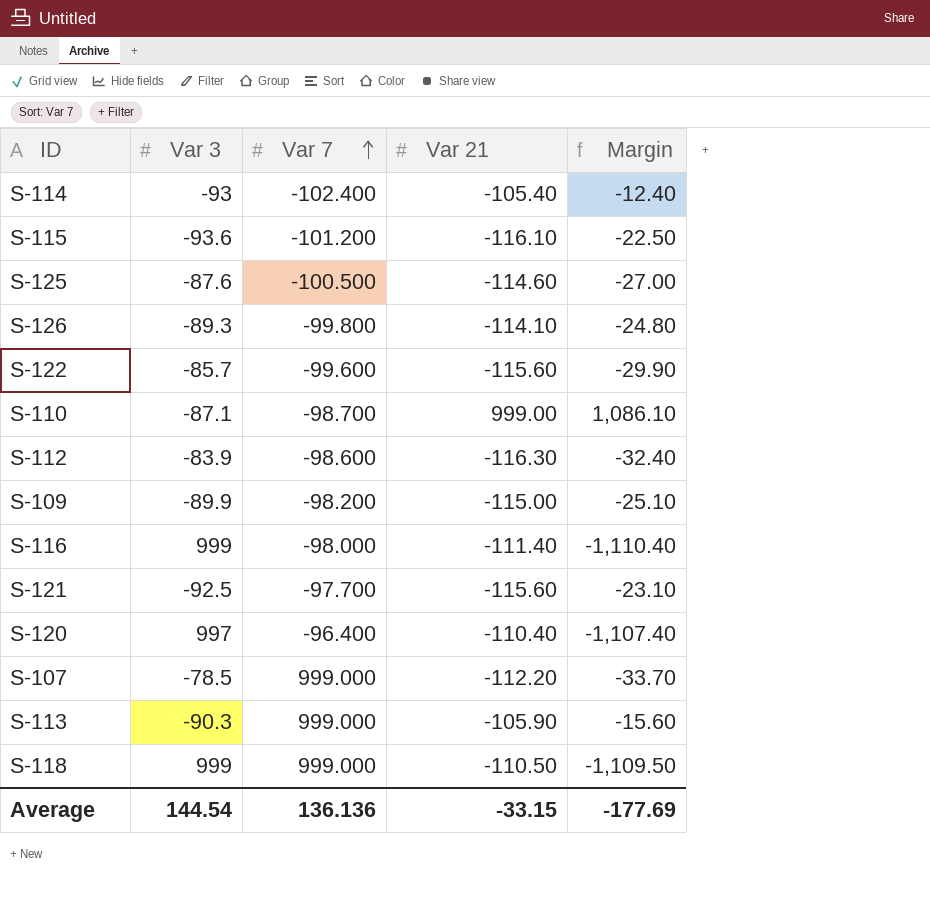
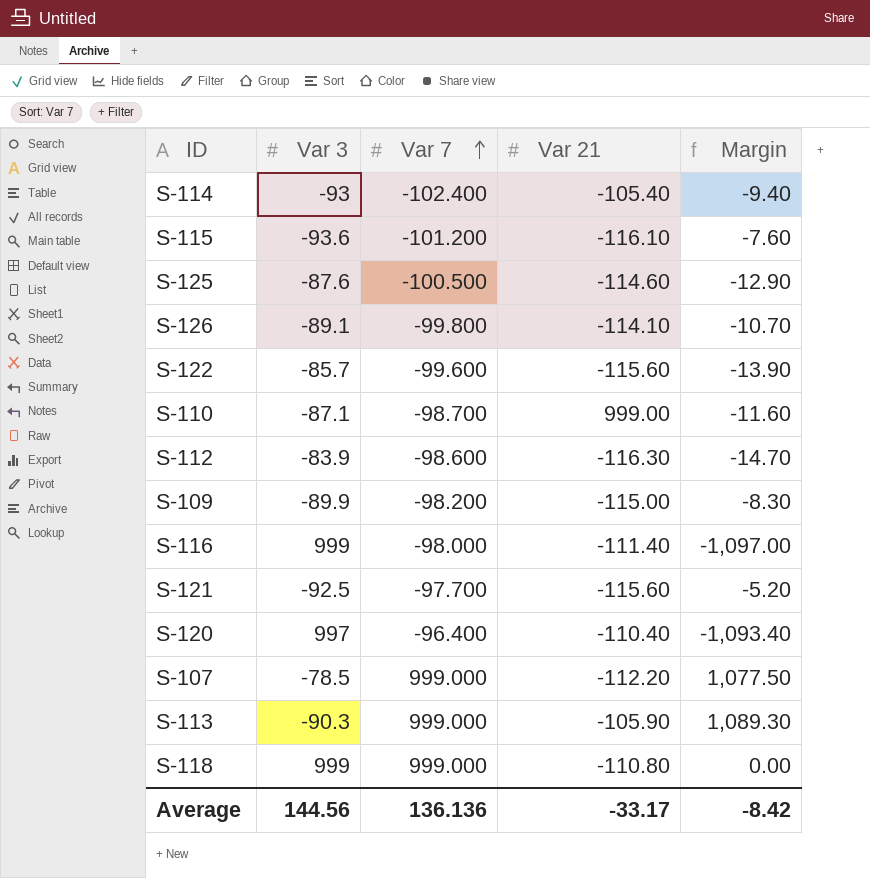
column Margin | formula: [Var 21] - [Var 3] -> [Var 7] - [Var 3]
S-126 | Var 3: -89.3 -> -89.1
S-118 | Var 21: -110.50 -> -110.80
Average | Var 3: 144.54 -> 144.56
Average | Var 21: -33.15 -> -33.17
Average | Margin: -177.69 -> -8.42

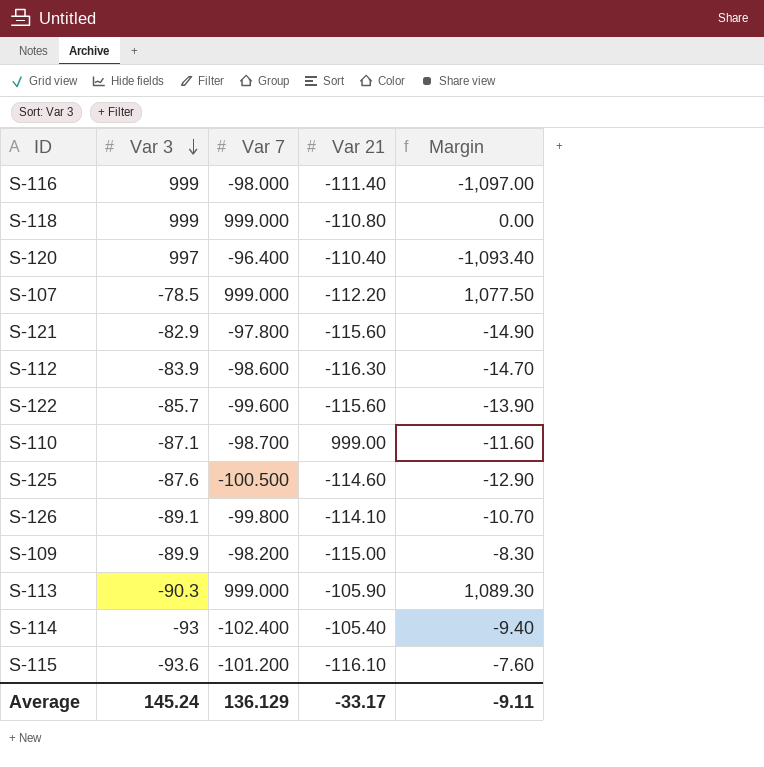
row order: Var 7 ascending -> Var 3 descending
S-121 | Var 3: -92.5 -> -82.9
S-121 | Var 7: -97.700 -> -97.800
S-121 | Margin: -5.20 -> -14.90
Average | Var 3: 144.56 -> 145.24
Average | Var 7: 136.136 -> 136.129
Average | Margin: -8.42 -> -9.11

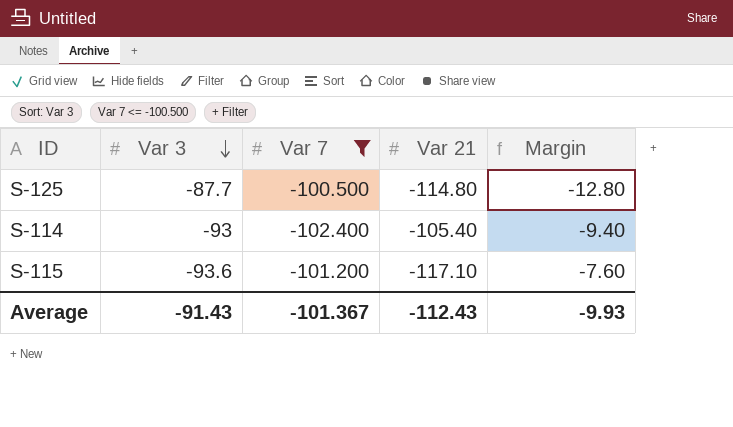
filter: none -> Var 7 <= -100.500
S-125 | Var 3: -87.6 -> -87.7
S-125 | Var 21: -114.60 -> -114.80
S-125 | Margin: -12.90 -> -12.80
S-115 | Var 21: -116.10 -> -117.10
Average | Var 3: 145.24 -> -91.43
Average | Var 7: 136.129 -> -101.367
Average | Var 21: -33.17 -> -112.43
Average | Margin: -9.11 -> -9.93

